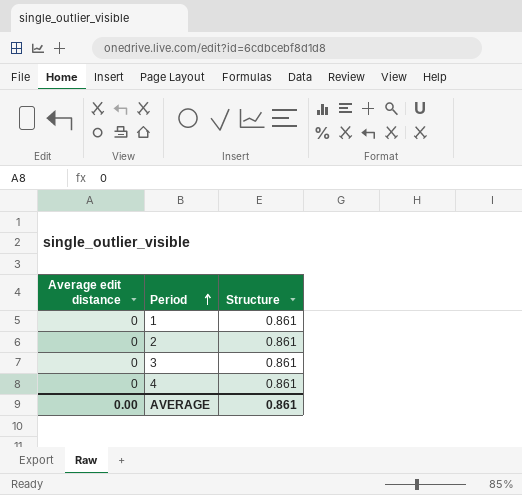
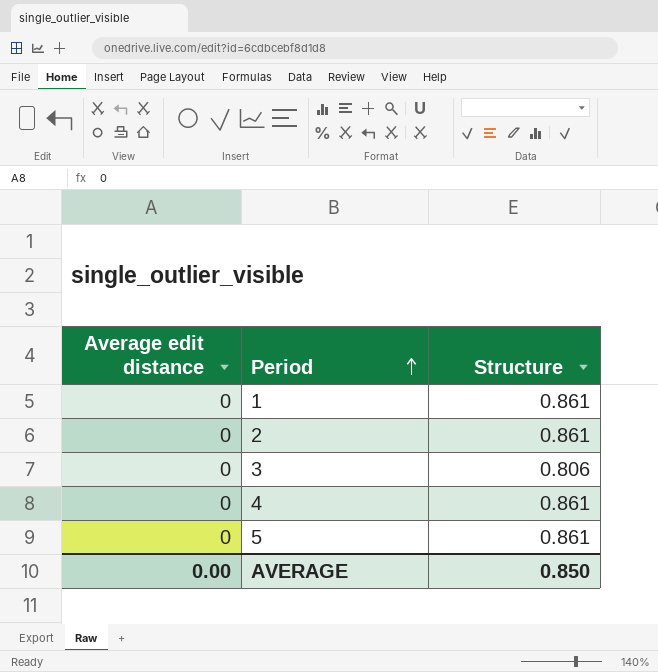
3 | Structure: 0.861 -> 0.806
row 5: none -> 0 | 0.861
AVERAGE | Structure: 0.861 -> 0.850

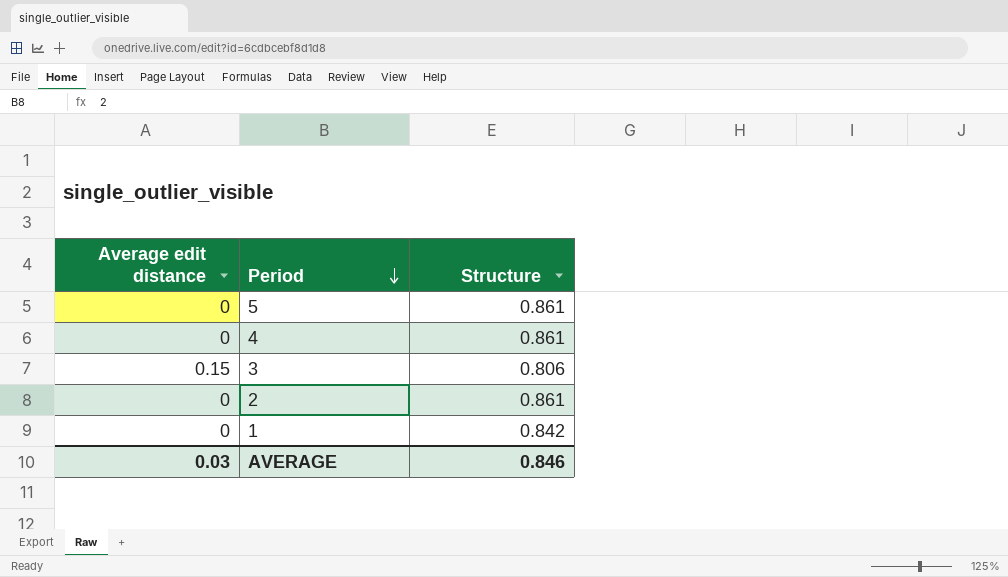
row order: Period ascending -> Period descending
3 | Average edit distance: 0 -> 0.15
1 | Structure: 0.861 -> 0.842
AVERAGE | Average edit distance: 0.00 -> 0.03
AVERAGE | Structure: 0.850 -> 0.846

